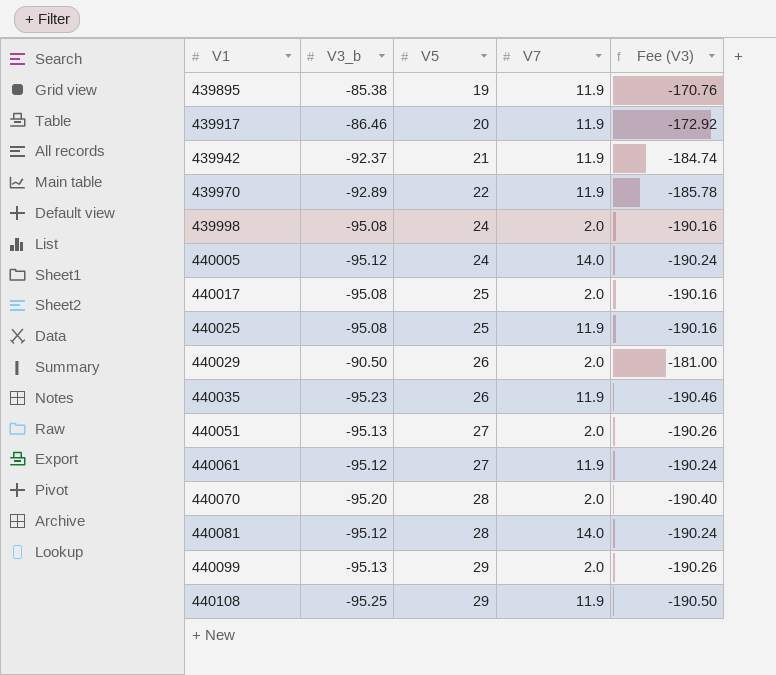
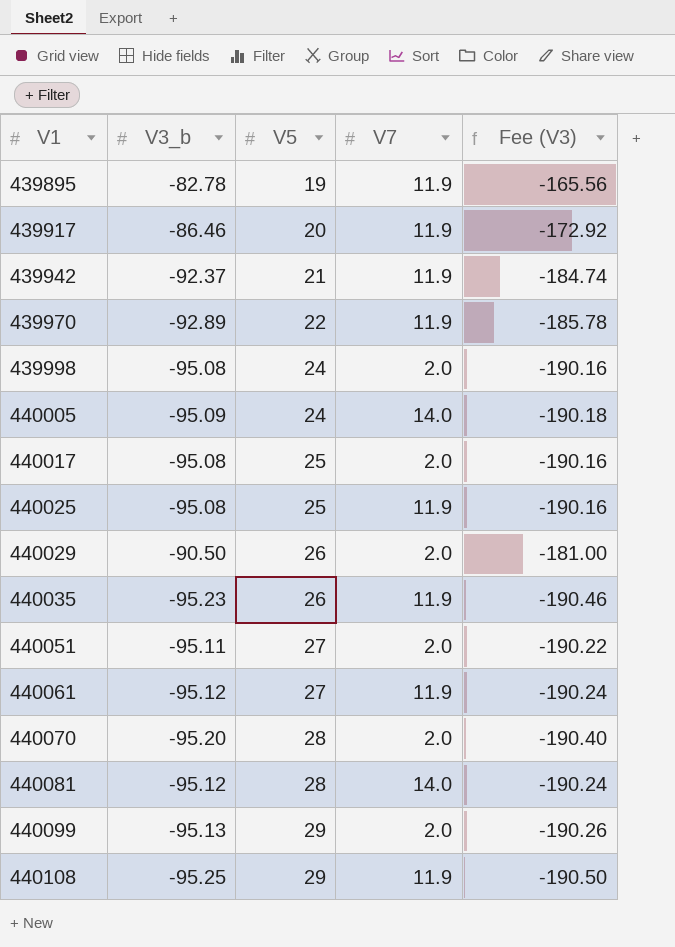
439895 | V3_b: -85.38 -> -82.78
439895 | Fee (V3): -170.76 -> -165.56
440005 | V3_b: -95.12 -> -95.09
440005 | Fee (V3): -190.24 -> -190.18
440051 | V3_b: -95.13 -> -95.11
440051 | Fee (V3): -190.26 -> -190.22

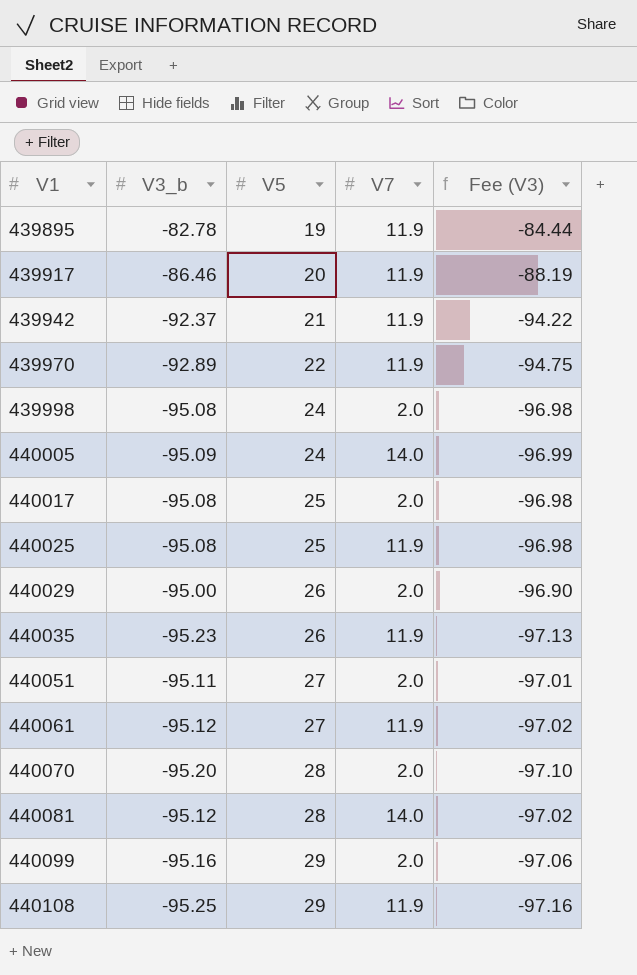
column Fee (V3) | formula: [V3_b] * 2 -> [V3_b] * 1.02
440029 | V3_b: -90.50 -> -95.00
440099 | V3_b: -95.13 -> -95.16

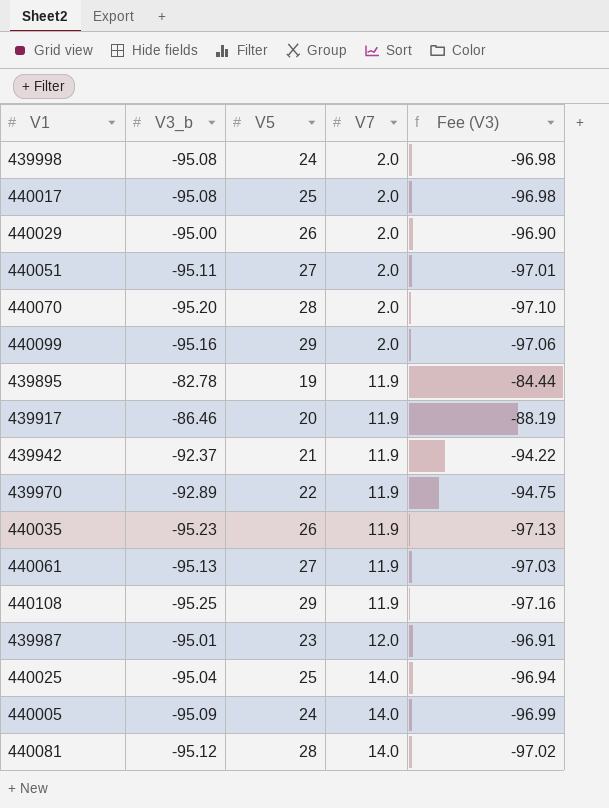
row order: V1 ascending -> V7 ascending
440061 | V3_b: -95.12 -> -95.13
440061 | Fee (V3): -97.02 -> -97.03
row 439987: none -> -95.01 | 23 | 12.0 | -96.91
440025 | V3_b: -95.08 -> -95.04
440025 | V7: 11.9 -> 14.0
440025 | Fee (V3): -96.98 -> -96.94

